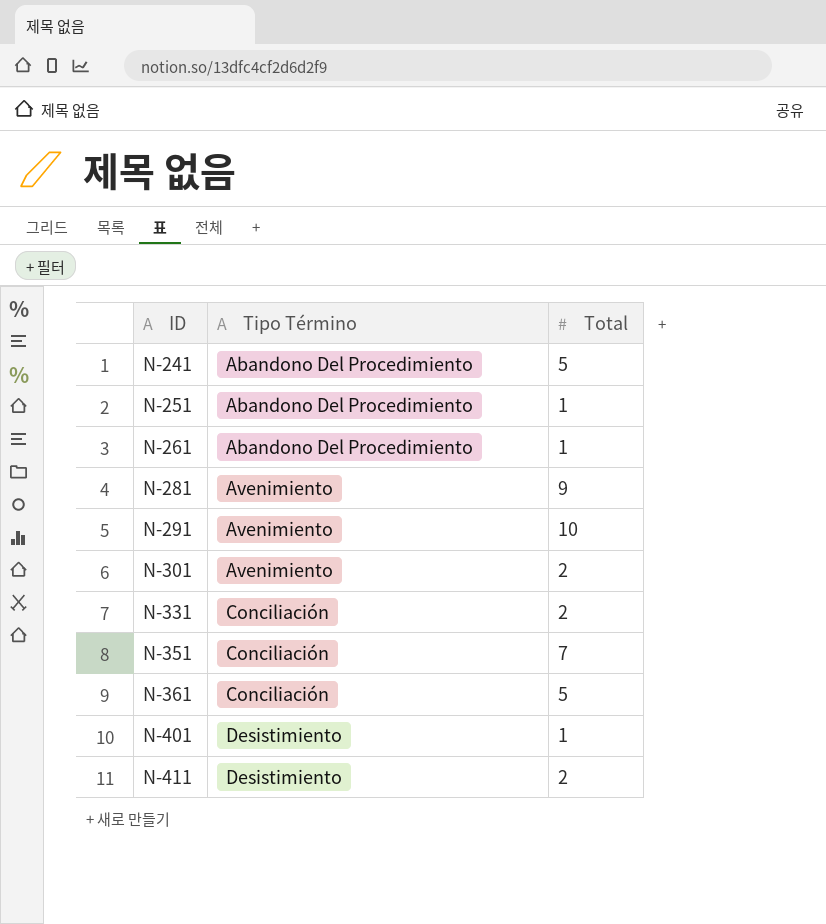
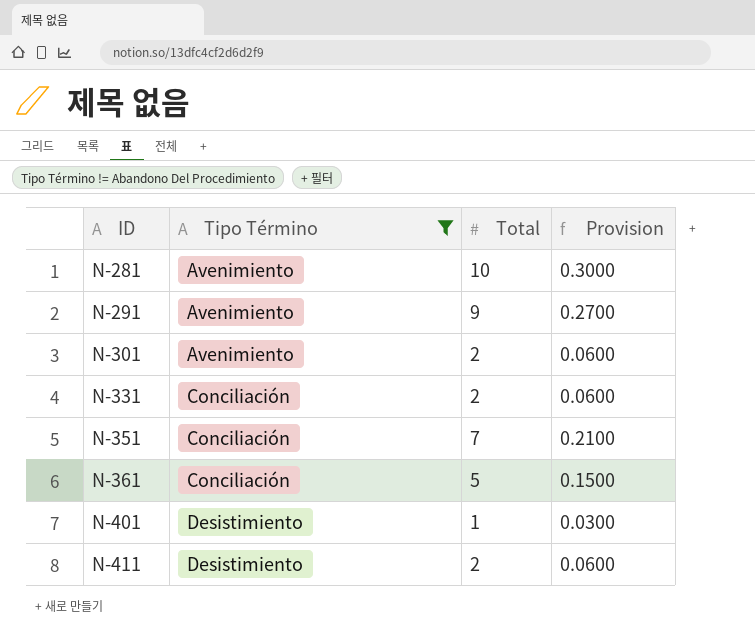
filter: none -> Tipo Término != Abandono Del Procedimiento
column Provision | formula: none -> [Total] * 0.03
N-281 | Total: 9 -> 10
N-291 | Total: 10 -> 9

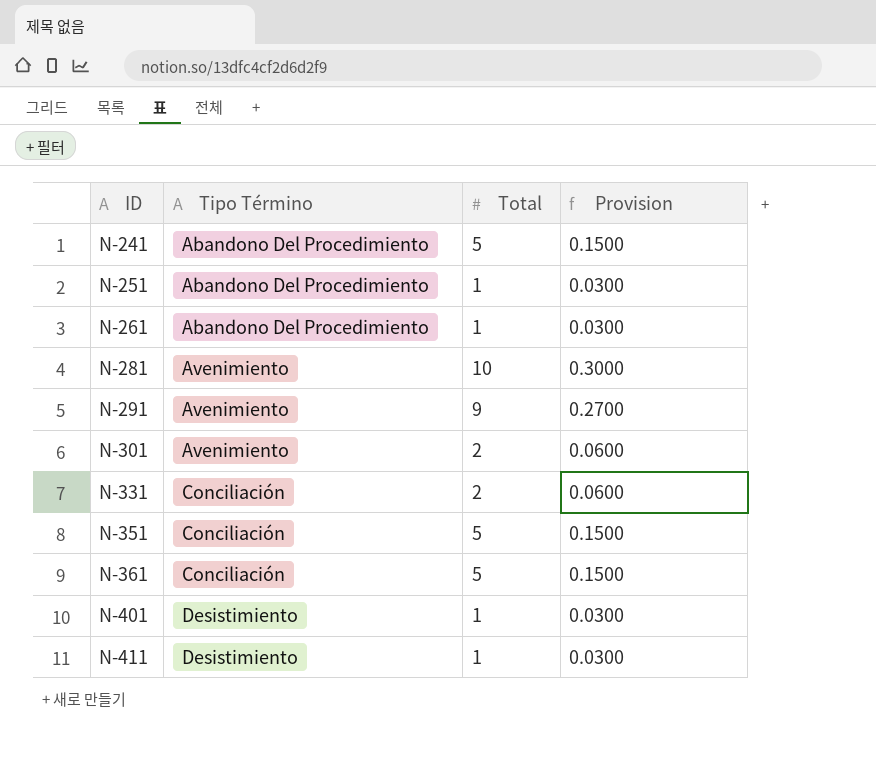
filter: Tipo Término != Abandono Del Procedimiento -> none
N-351 | Total: 7 -> 5
N-351 | Provision: 0.2100 -> 0.1500
N-411 | Total: 2 -> 1
N-411 | Provision: 0.0600 -> 0.0300

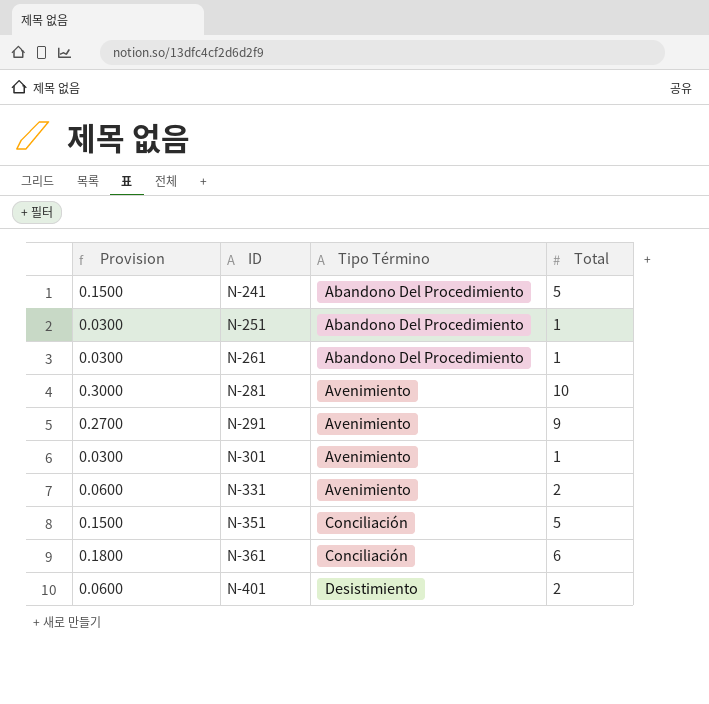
column Provision | position: 4 -> 1
row N-411: Desistimiento | 1 | 0.0300 -> none
N-301 | Provision: 0.0600 -> 0.0300
N-301 | Total: 2 -> 1
N-331 | Tipo Término: Conciliación -> Avenimiento
N-361 | Provision: 0.1500 -> 0.1800
N-361 | Total: 5 -> 6
N-401 | Provision: 0.0300 -> 0.0600
N-401 | Total: 1 -> 2

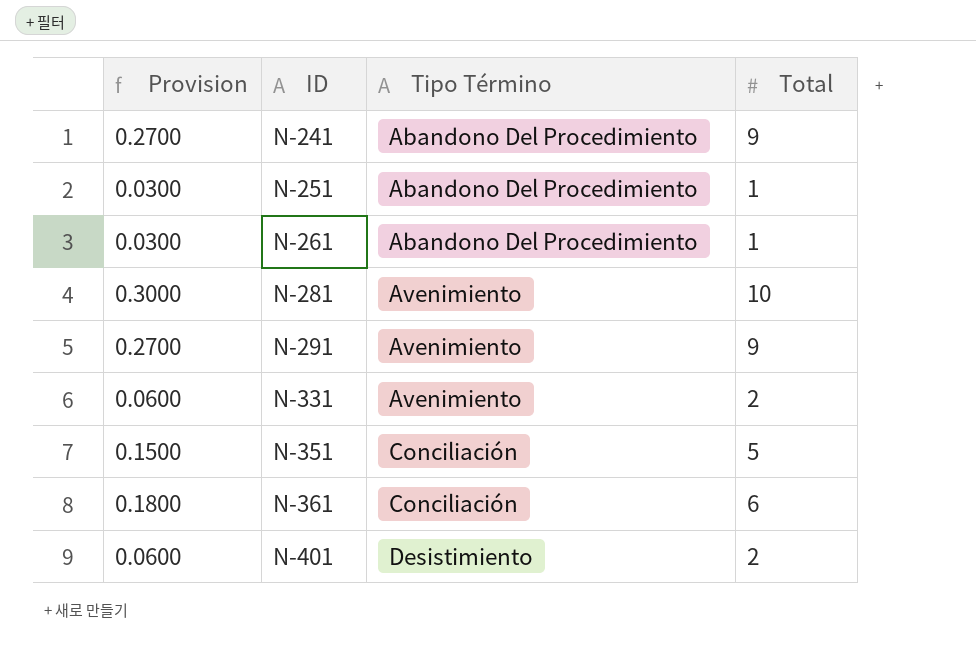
row N-301: 0.0300 | Avenimiento | 1 -> none
N-241 | Provision: 0.1500 -> 0.2700
N-241 | Total: 5 -> 9

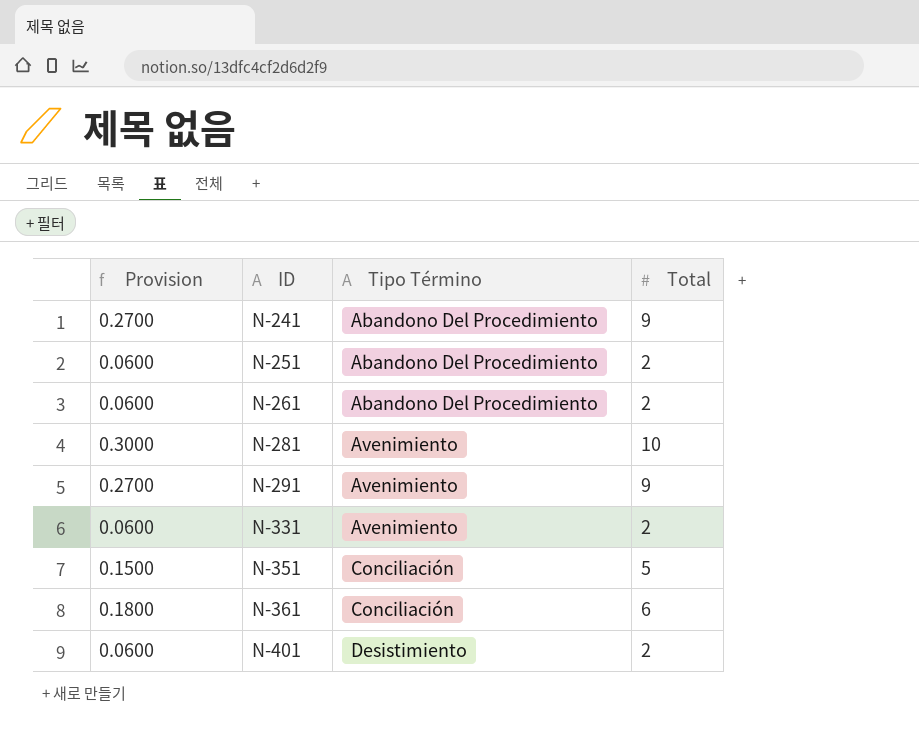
N-251 | Provision: 0.0300 -> 0.0600
N-251 | Total: 1 -> 2
N-261 | Provision: 0.0300 -> 0.0600
N-261 | Total: 1 -> 2

